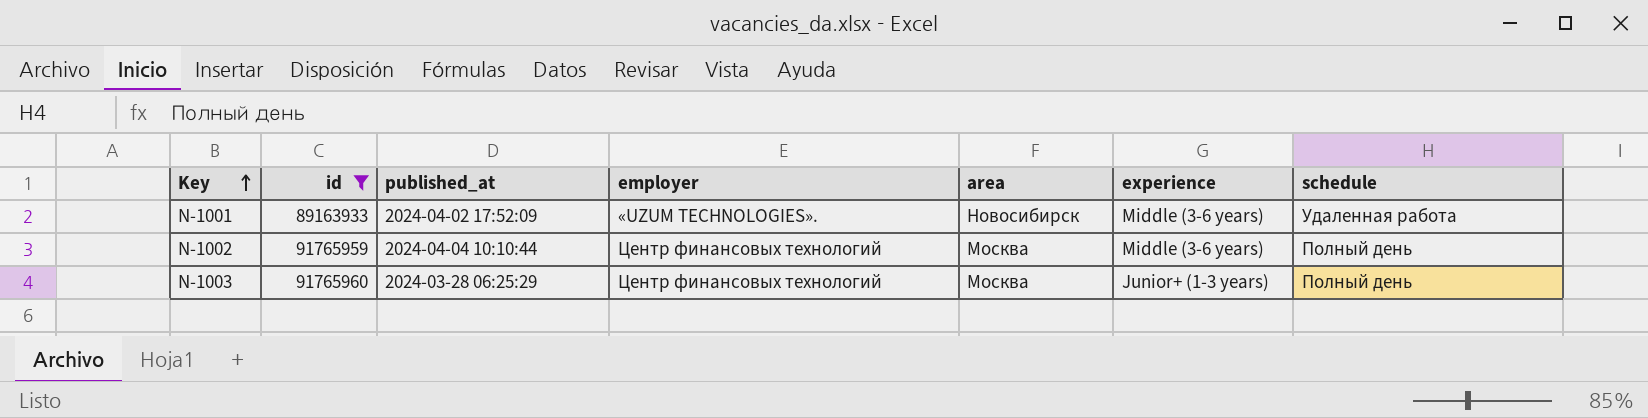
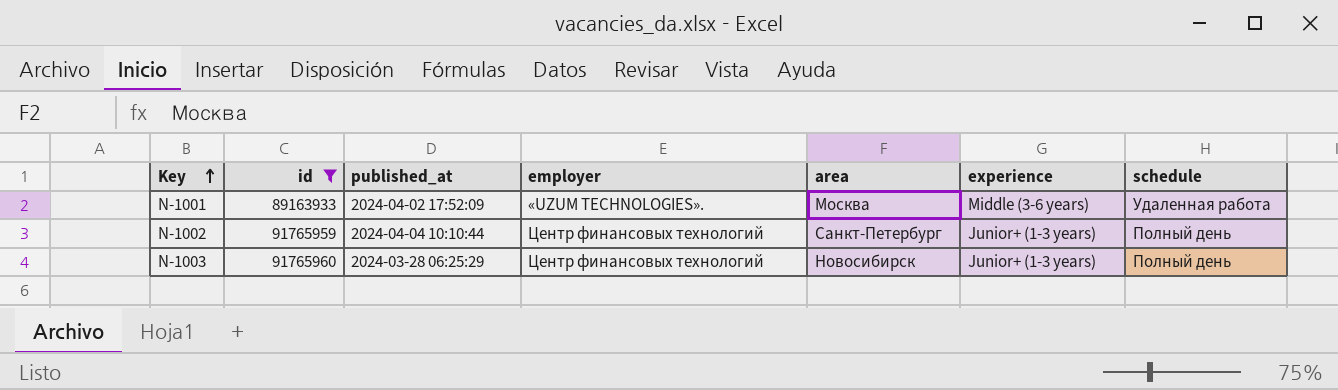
N-1001 | area: Новосибирск -> Москва
N-1002 | area: Москва -> Санкт-Петербург
N-1002 | experience: Middle (3-6 years) -> Junior+ (1-3 years)
N-1003 | area: Москва -> Новосибирск

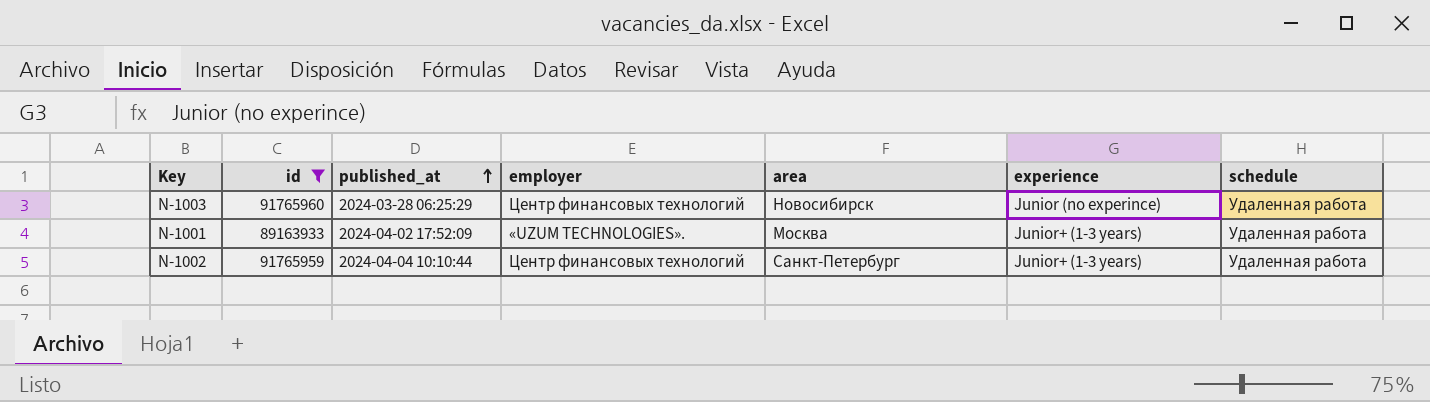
row order: Key ascending -> published_at ascending
N-1003 | experience: Junior+ (1-3 years) -> Junior (no experince)
N-1003 | schedule: Полный день -> Удаленная работа
N-1001 | experience: Middle (3-6 years) -> Junior+ (1-3 years)
N-1002 | schedule: Полный день -> Удаленная работа

